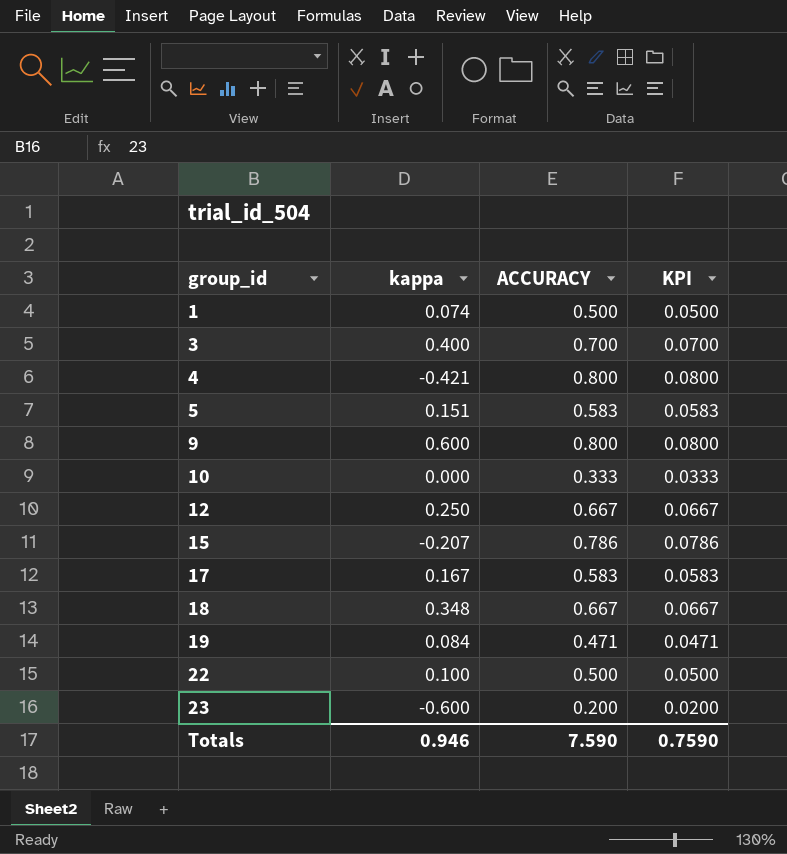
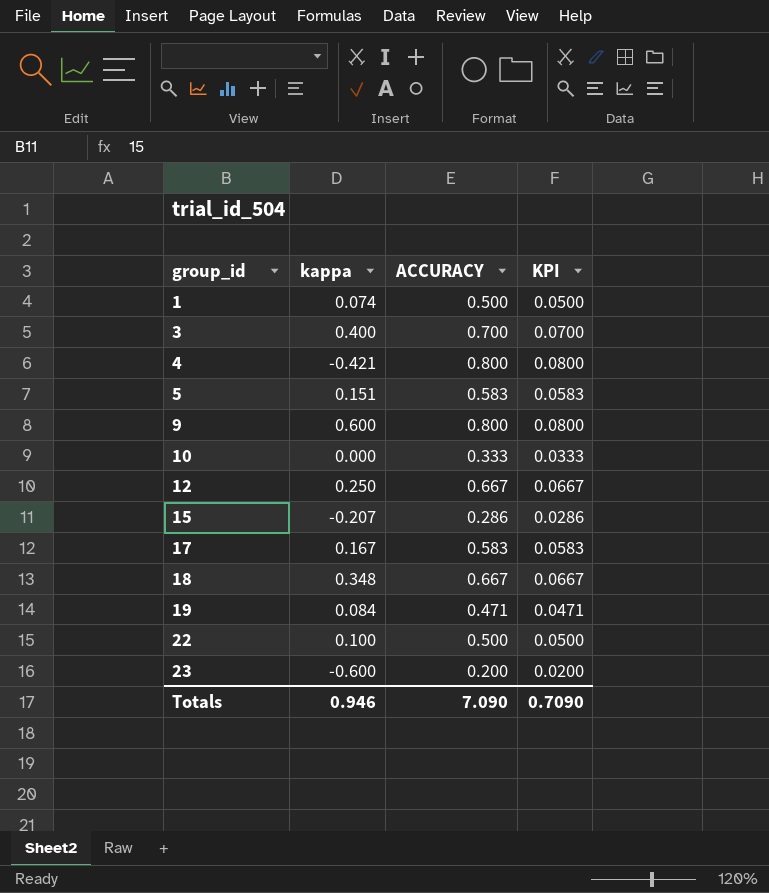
15 | ACCURACY: 0.786 -> 0.286
15 | KPI: 0.0786 -> 0.0286
Totals | ACCURACY: 7.590 -> 7.090
Totals | KPI: 0.7590 -> 0.7090

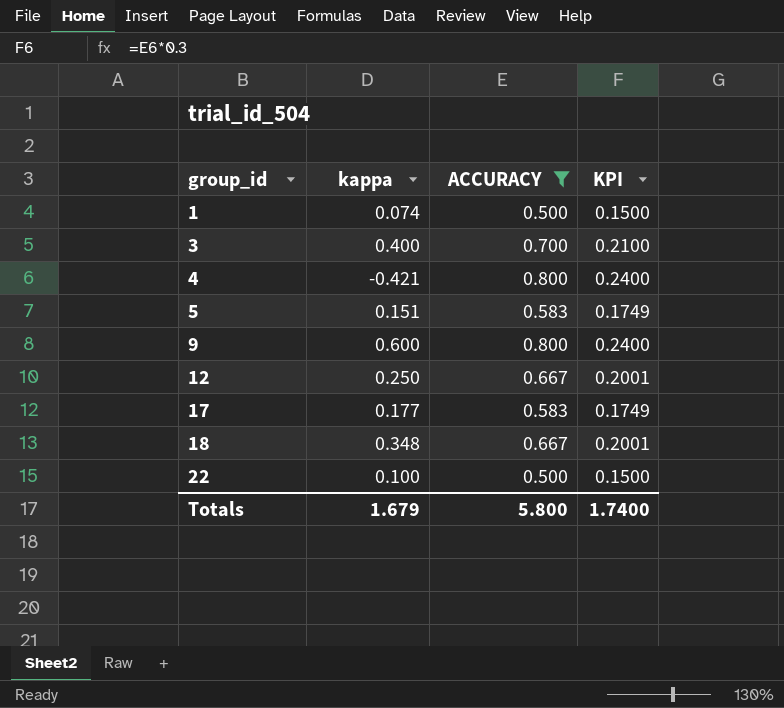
filter: none -> ACCURACY >= 0.500
column KPI | formula: [ACCURACY] * 0.1 -> [ACCURACY] * 0.3
17 | kappa: 0.167 -> 0.177
Totals | kappa: 0.946 -> 1.679
Totals | ACCURACY: 7.090 -> 5.800
Totals | KPI: 0.7090 -> 1.7400

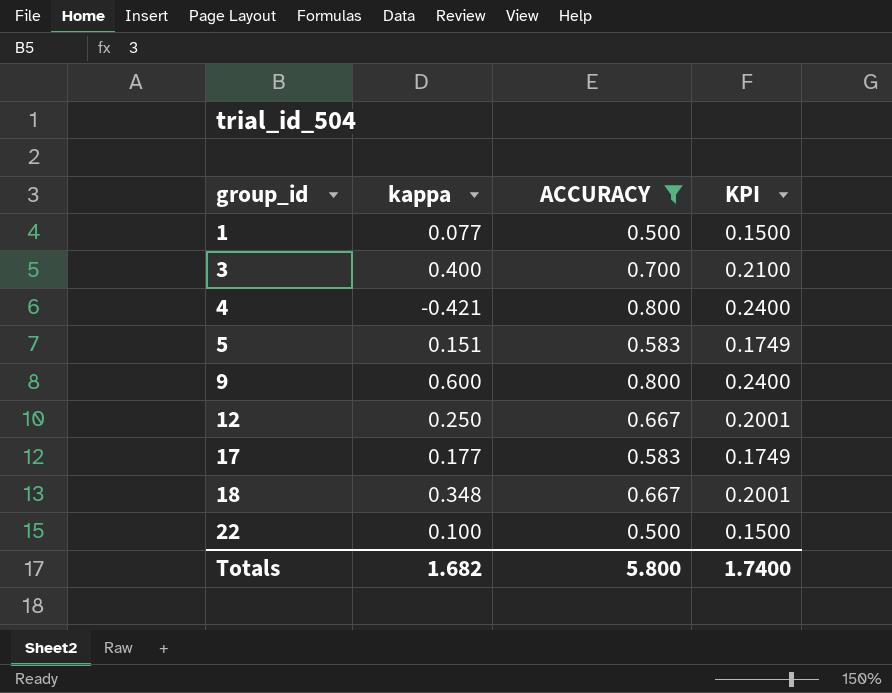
1 | kappa: 0.074 -> 0.077
Totals | kappa: 1.679 -> 1.682

